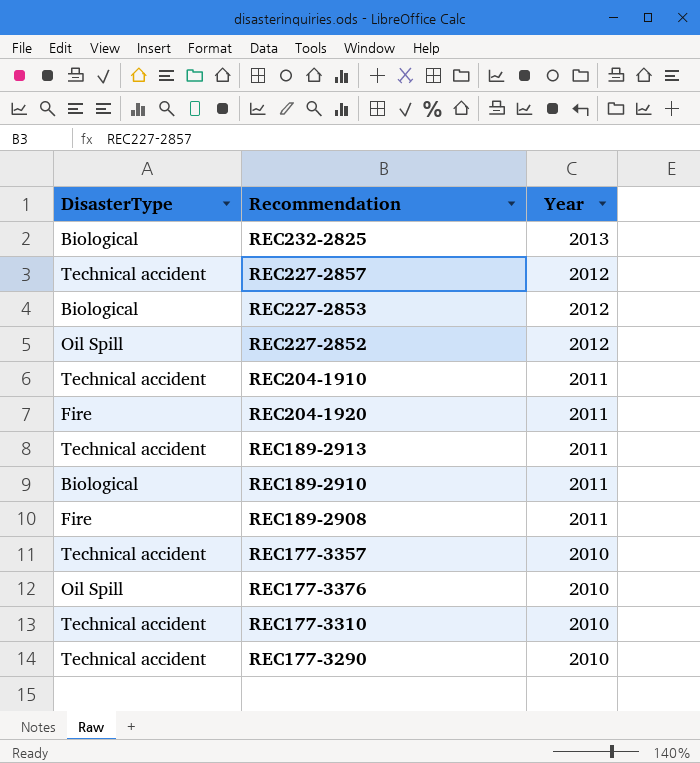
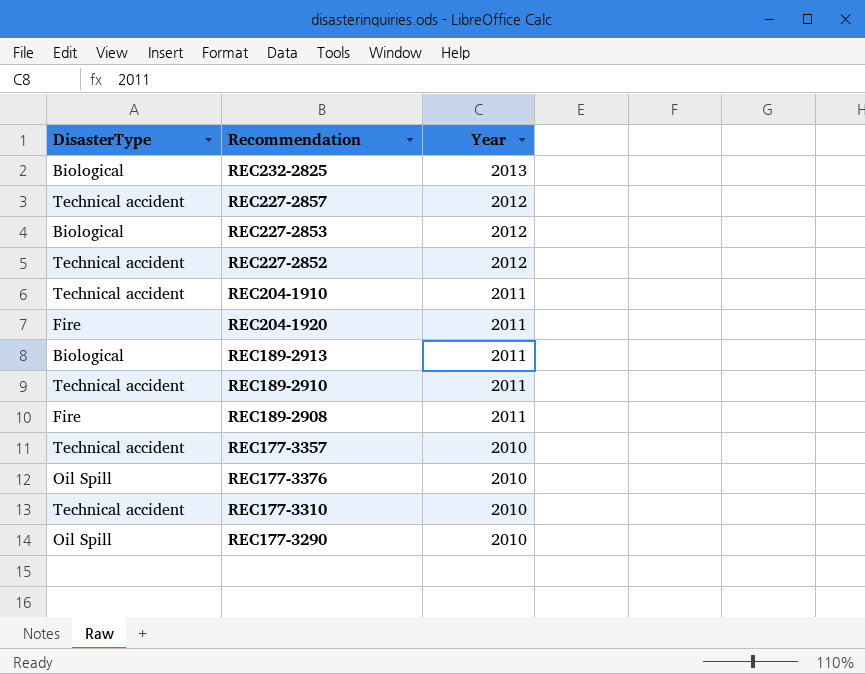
REC227-2852 | DisasterType: Oil Spill -> Technical accident
REC189-2913 | DisasterType: Technical accident -> Biological
REC189-2910 | DisasterType: Biological -> Technical accident
REC177-3290 | DisasterType: Technical accident -> Oil Spill

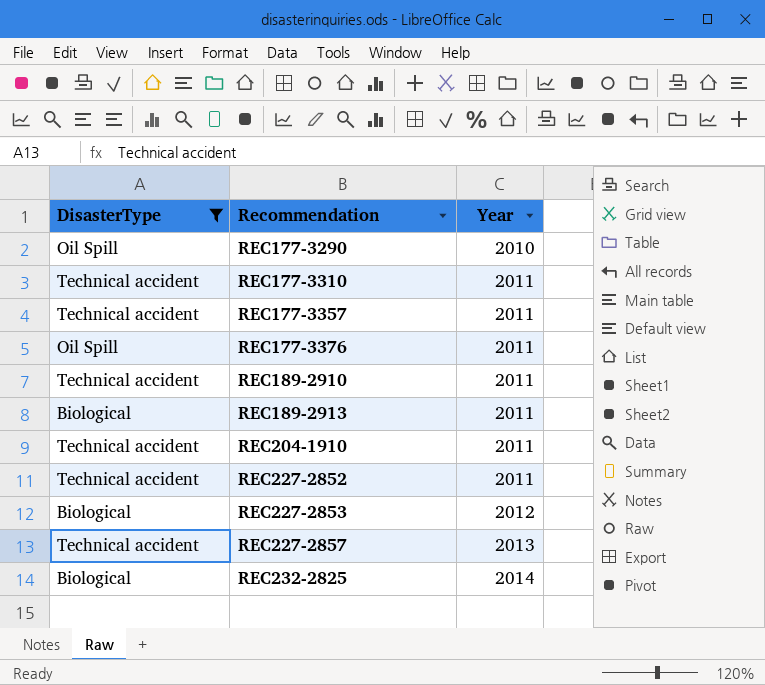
filter: none -> DisasterType != Fire
row order: Year descending -> Recommendation ascending
REC177-3310 | Year: 2010 -> 2011
REC177-3357 | Year: 2010 -> 2011
REC177-3376 | Year: 2010 -> 2011
REC227-2852 | Year: 2012 -> 2011
REC227-2857 | Year: 2012 -> 2013
REC232-2825 | Year: 2013 -> 2014

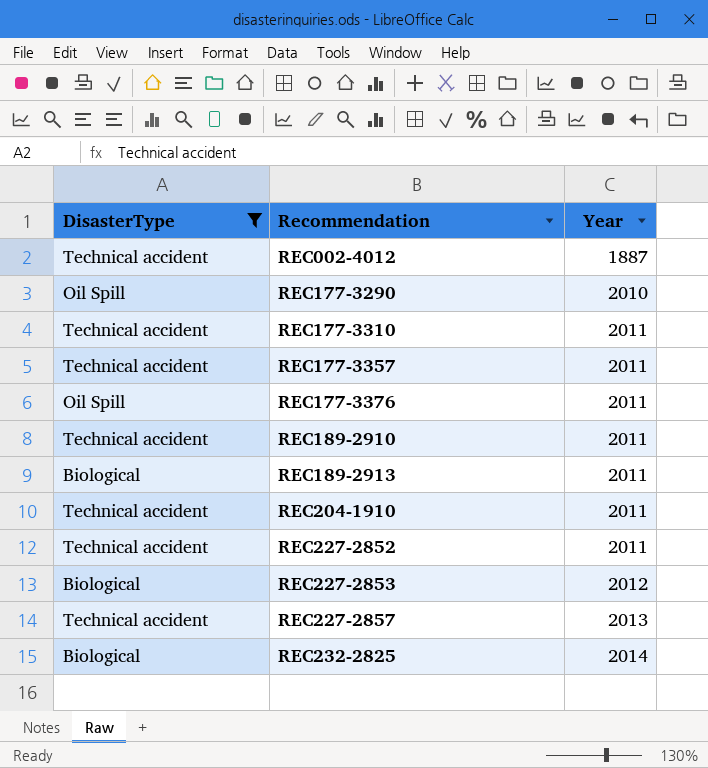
row REC002-4012: none -> Technical accident | 1887

